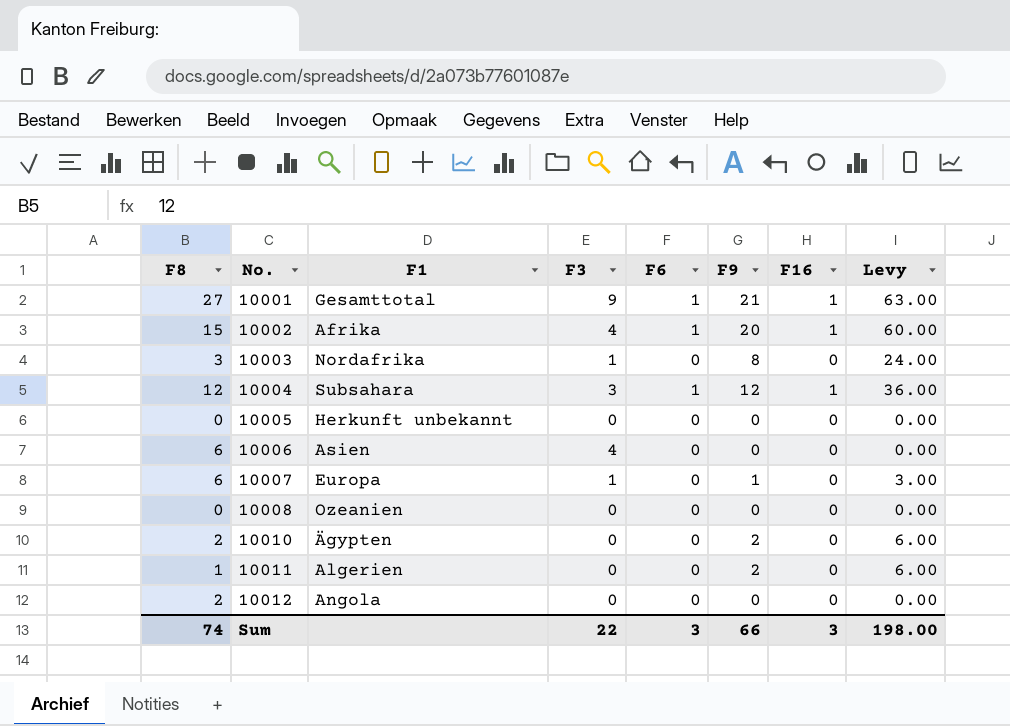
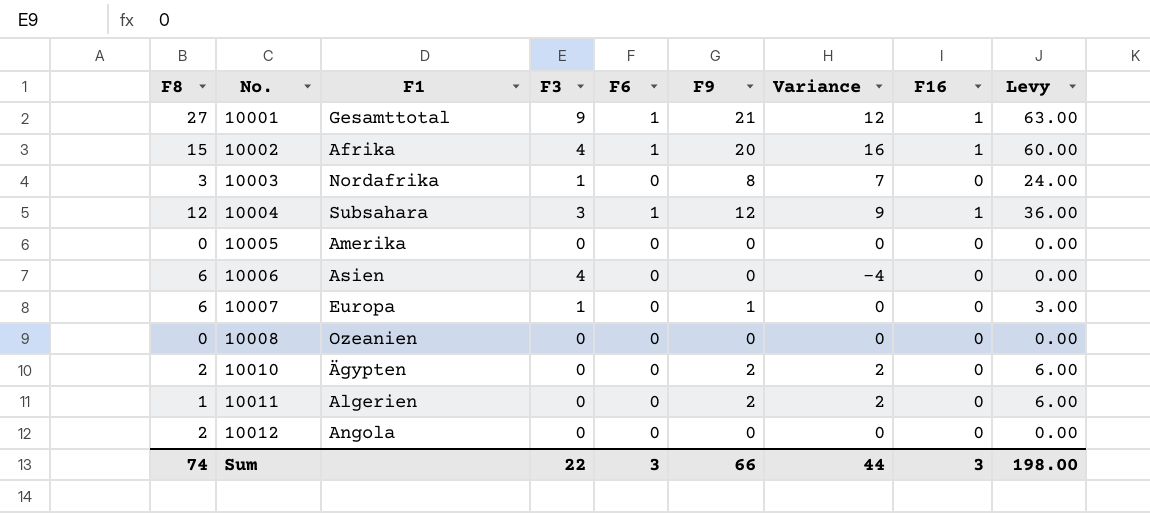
column Variance | formula: none -> [F9] - [F3]
10005 | F1: Herkunft unbekannt -> Amerika

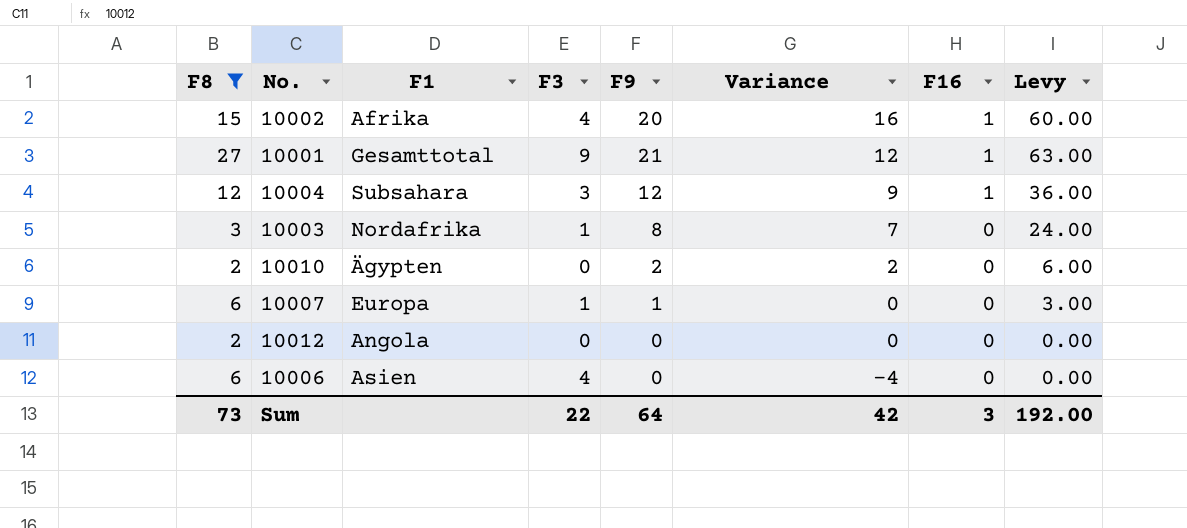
filter: none -> F8 >= 2
row order: No. ascending -> Variance descending
column F6 | position: 5 -> none
Sum | F8: 74 -> 73
Sum | F9: 66 -> 64
Sum | Variance: 44 -> 42
Sum | Levy: 198.00 -> 192.00

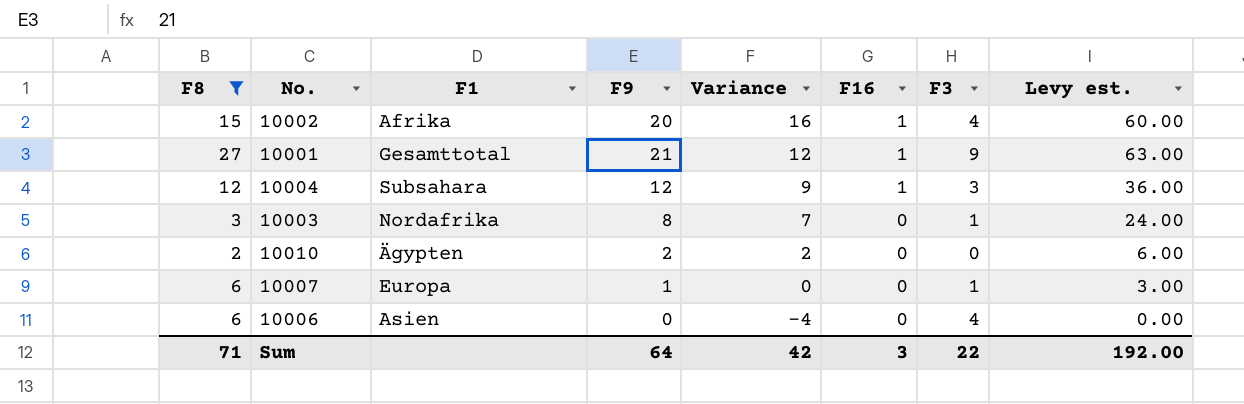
column F3 | position: 4 -> 7
column name: Levy -> Levy est.
row 10012: 2 | Angola | 0 | 0 | 0 | 0 | 0.00 -> none
Sum | F8: 73 -> 71

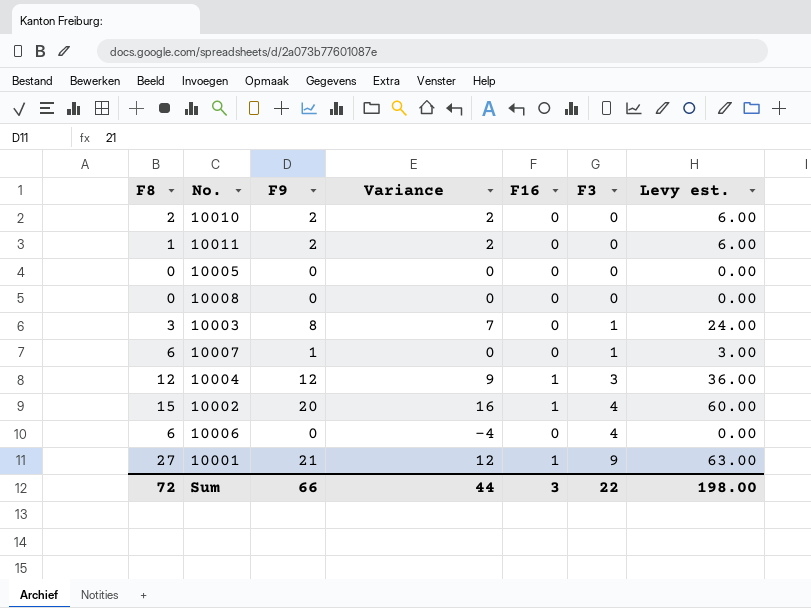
filter: F8 >= 2 -> none
row order: Variance descending -> F3 ascending
column F1 | position: 3 -> none
Sum | F8: 71 -> 72
Sum | F9: 64 -> 66
Sum | Variance: 42 -> 44
Sum | Levy est.: 192.00 -> 198.00

